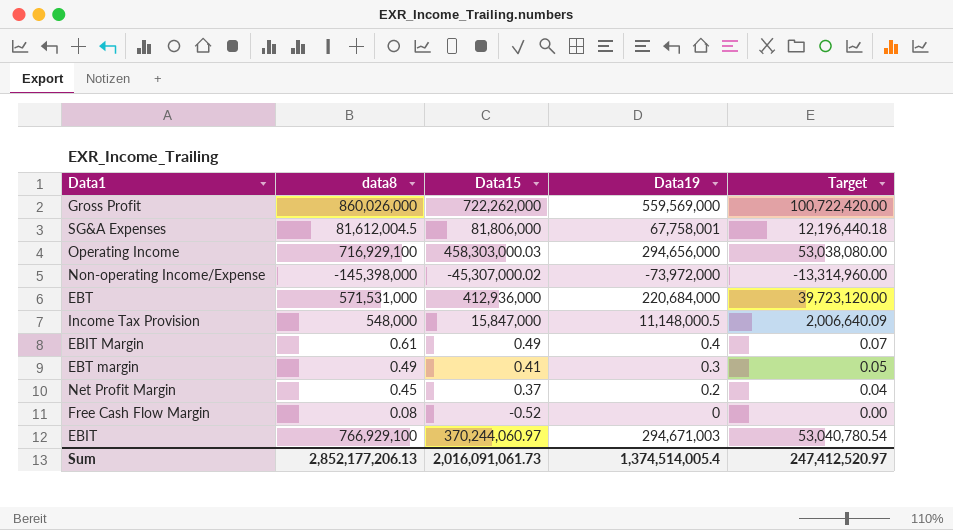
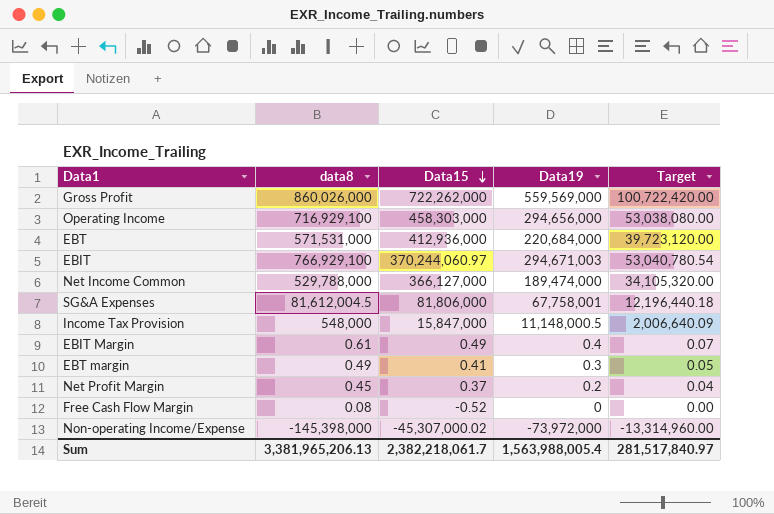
row order: none -> Data15 descending
Operating Income | Data15: 458,303,000.03 -> 458,303,000
row Net Income Common: none -> 529,788,000 | 366,127,000 | 189,474,000 | 34,105,320.00
Sum | data8: 2,852,177,206.13 -> 3,381,965,206.13
Sum | Data15: 2,016,091,061.73 -> 2,382,218,061.7
Sum | Data19: 1,374,514,005.4 -> 1,563,988,005.4
Sum | Target: 247,412,520.97 -> 281,517,840.97

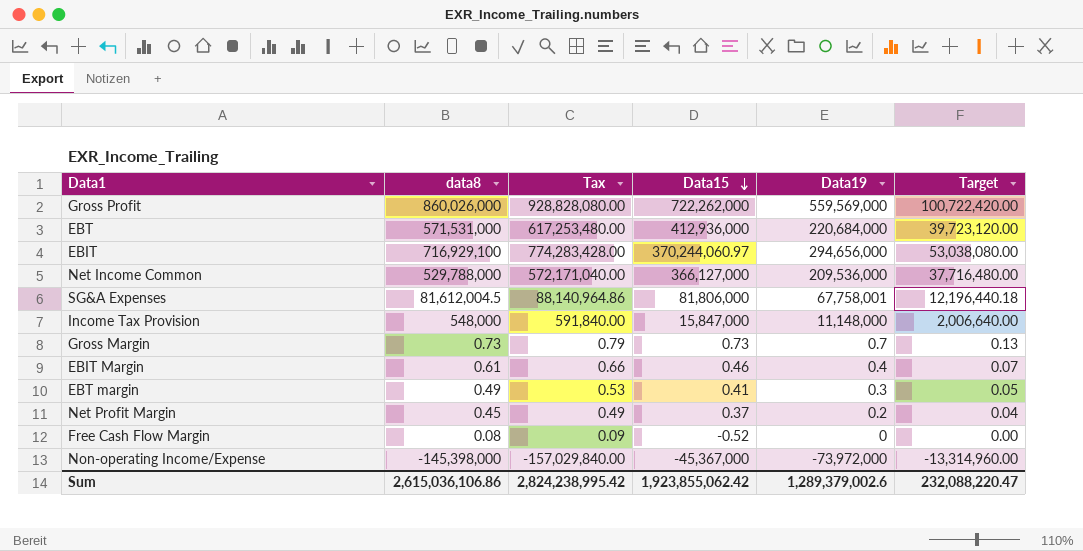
column Tax | formula: none -> [data8] * 1.08
row Operating Income: 716,929,100 | 458,303,000 | 294,656,000 | 53,038,080.00 -> none
EBIT | data8: 766,929,100 -> 716,929,100
EBIT | Data19: 294,671,003 -> 294,656,000
EBIT | Target: 53,040,780.54 -> 53,038,080.00
Net Income Common | Data19: 189,474,000 -> 209,536,000
Net Income Common | Target: 34,105,320.00 -> 37,716,480.00
Income Tax Provision | Data19: 11,148,000.5 -> 11,148,000
Income Tax Provision | Target: 2,006,640.09 -> 2,006,640.00
row Gross Margin: none -> 0.73 | 0.79 | 0.73 | 0.7 | 0.13
EBIT Margin | Data15: 0.49 -> 0.46
Non-operating Income/Expense | Data15: -45,307,000.02 -> -45,367,000
Sum | data8: 3,381,965,206.13 -> 2,615,036,106.86
Sum | Data15: 2,382,218,061.7 -> 1,923,855,062.42
Sum | Data19: 1,563,988,005.4 -> 1,289,379,002.6
Sum | Target: 281,517,840.97 -> 232,088,220.47

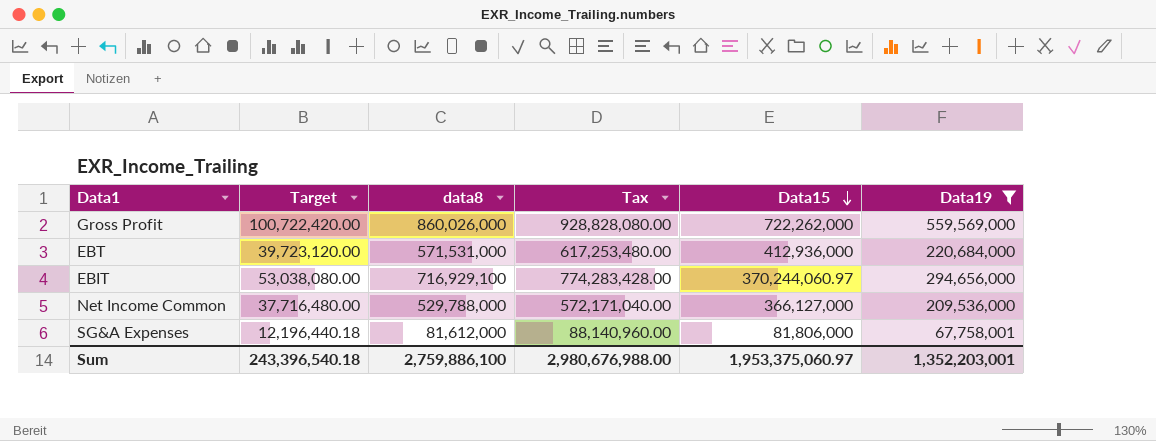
filter: none -> Data19 >= 67,758,001
column Target | position: 6 -> 2
SG&A Expenses | data8: 81,612,004.5 -> 81,612,000
SG&A Expenses | Tax: 88,140,964.86 -> 88,140,960.00
Sum | Target: 232,088,220.47 -> 243,396,540.18
Sum | data8: 2,615,036,106.86 -> 2,759,886,100
Sum | Tax: 2,824,238,995.42 -> 2,980,676,988.00
Sum | Data15: 1,923,855,062.42 -> 1,953,375,060.97
Sum | Data19: 1,289,379,002.6 -> 1,352,203,001

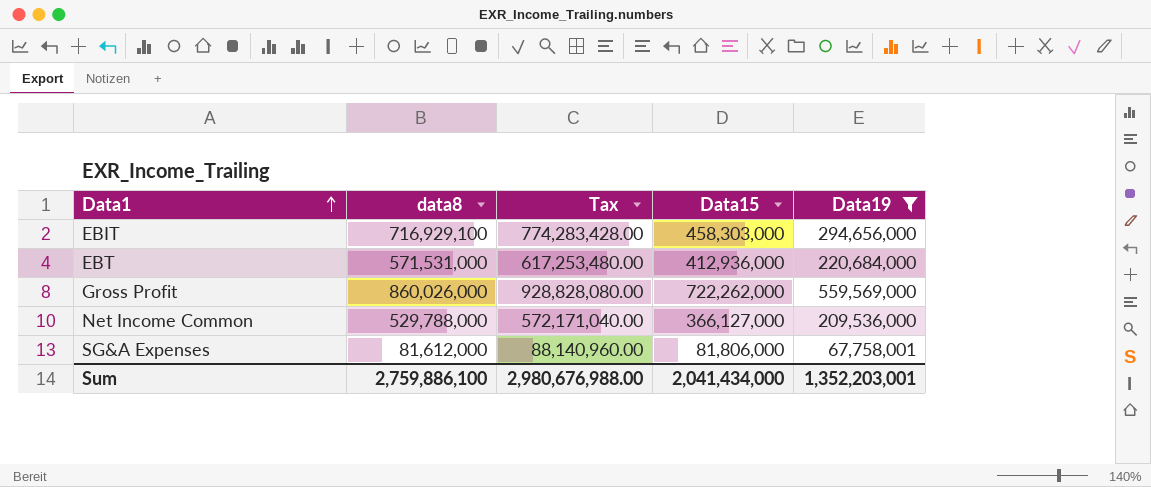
row order: Data15 descending -> Data1 ascending
column Target | formula: [Data19] * 0.18 -> none
EBIT | Data15: 370,244,060.97 -> 458,303,000
Sum | Data15: 1,953,375,060.97 -> 2,041,434,000

